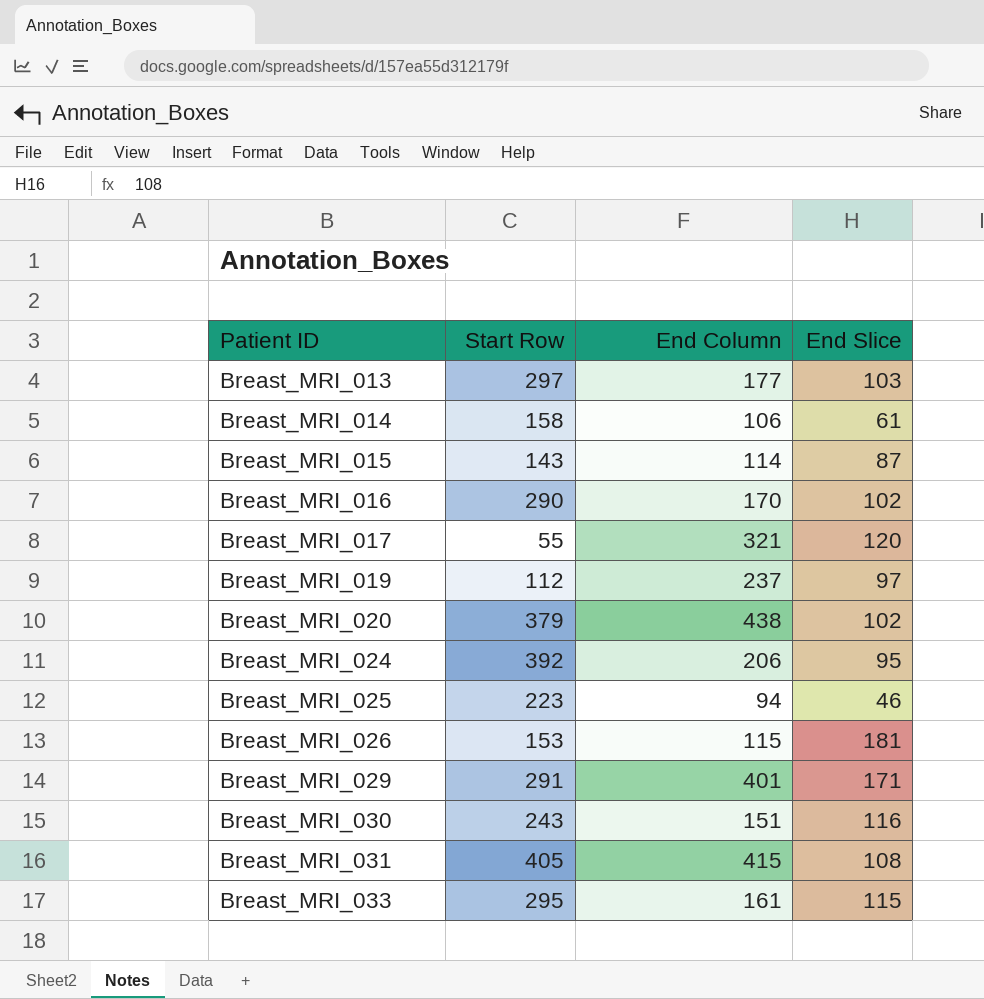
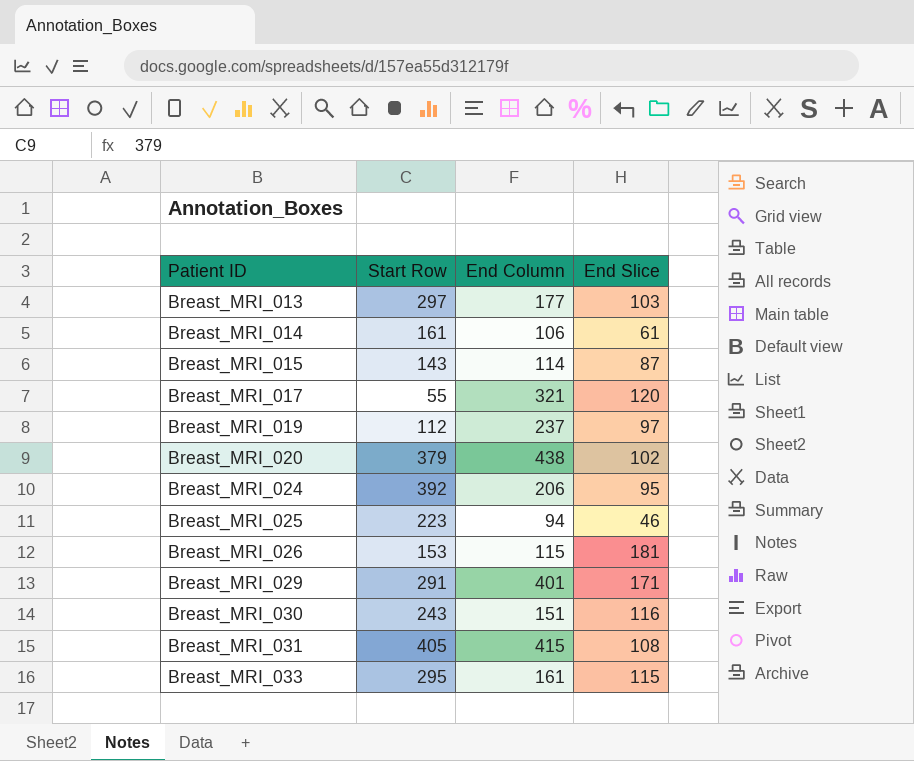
row Breast_MRI_016: 290 | 170 | 102 -> none
Breast_MRI_014 | Start Row: 158 -> 161

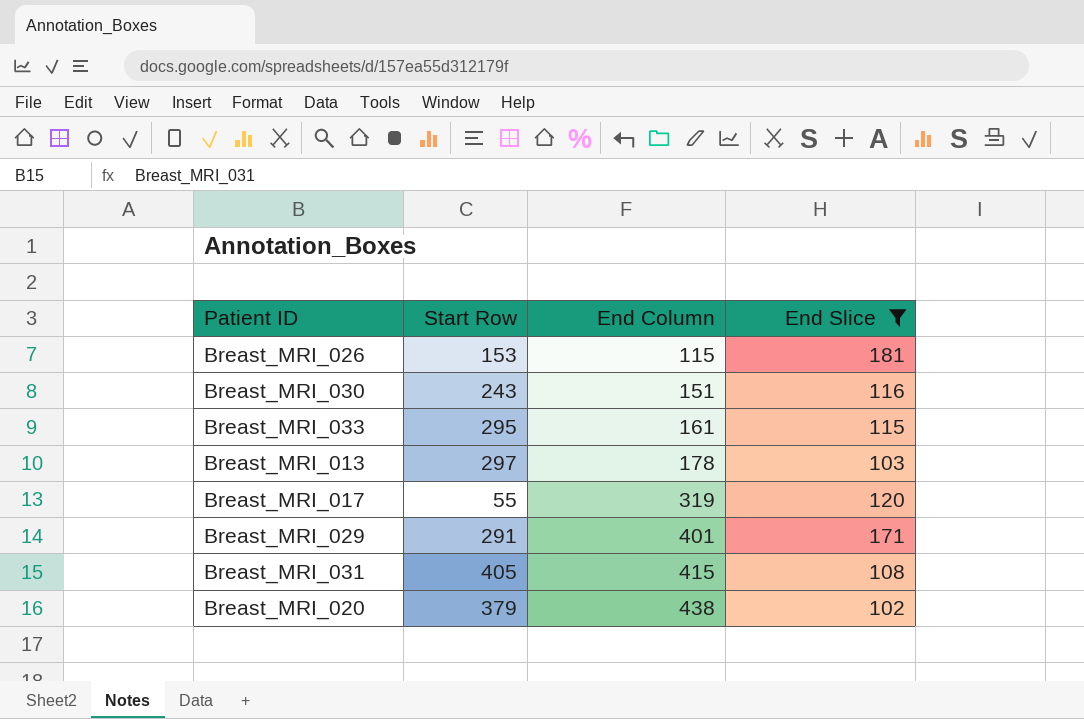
filter: none -> End Slice >= 102
row order: Patient ID ascending -> End Column ascending
Breast_MRI_013 | End Column: 177 -> 178
Breast_MRI_017 | End Column: 321 -> 319

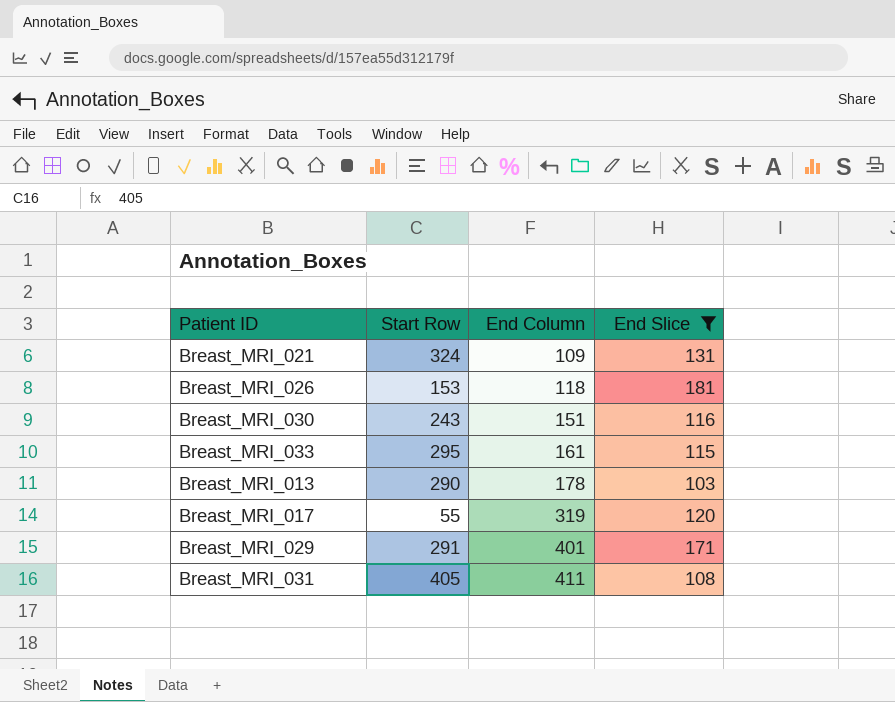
row Breast_MRI_020: 379 | 438 | 102 -> none
row Breast_MRI_021: none -> 324 | 109 | 131
Breast_MRI_026 | End Column: 115 -> 118
Breast_MRI_013 | Start Row: 297 -> 290
Breast_MRI_031 | End Column: 415 -> 411

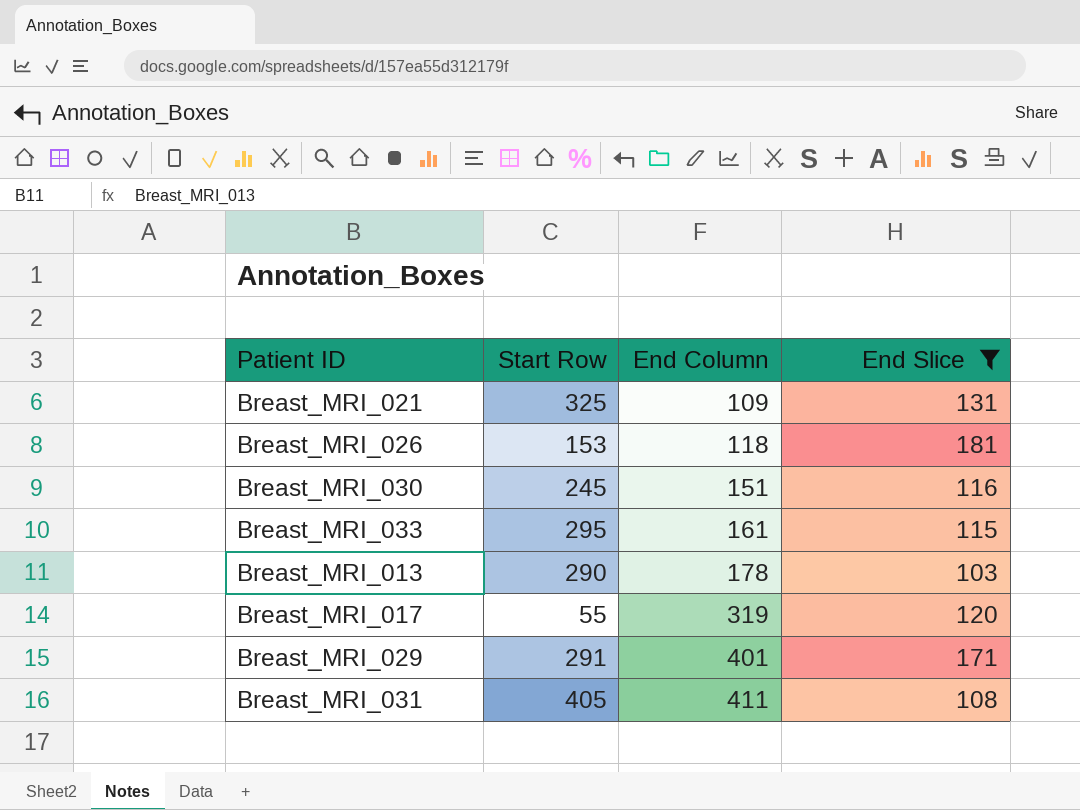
Breast_MRI_021 | Start Row: 324 -> 325
Breast_MRI_030 | Start Row: 243 -> 245

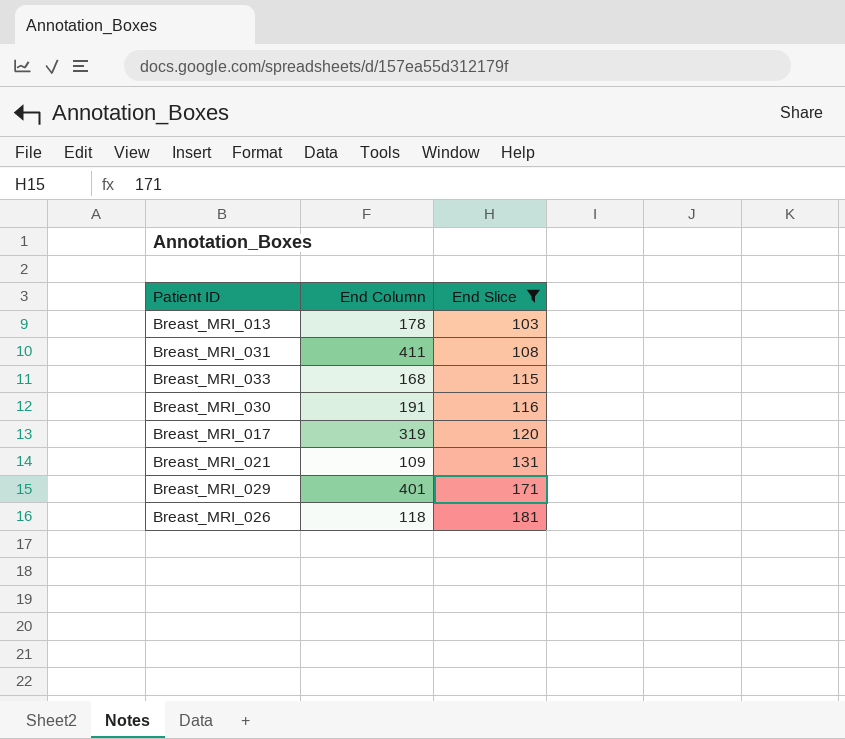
row order: End Column ascending -> End Slice ascending
column Start Row | position: 2 -> none
Breast_MRI_033 | End Column: 161 -> 168
Breast_MRI_030 | End Column: 151 -> 191

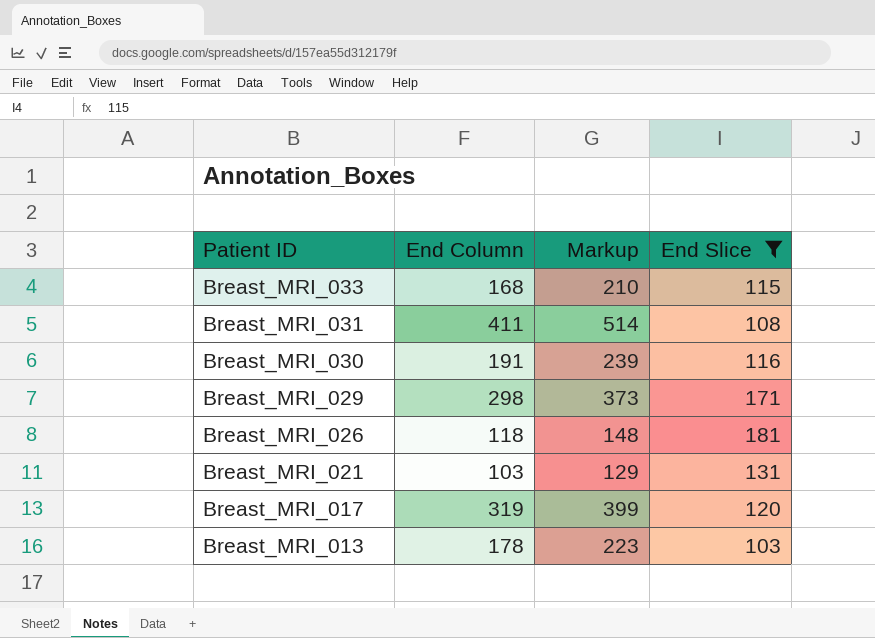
row order: End Slice ascending -> Patient ID descending
column Markup | formula: none -> [End Column] * 1.25
Breast_MRI_029 | End Column: 401 -> 298
Breast_MRI_021 | End Column: 109 -> 103

